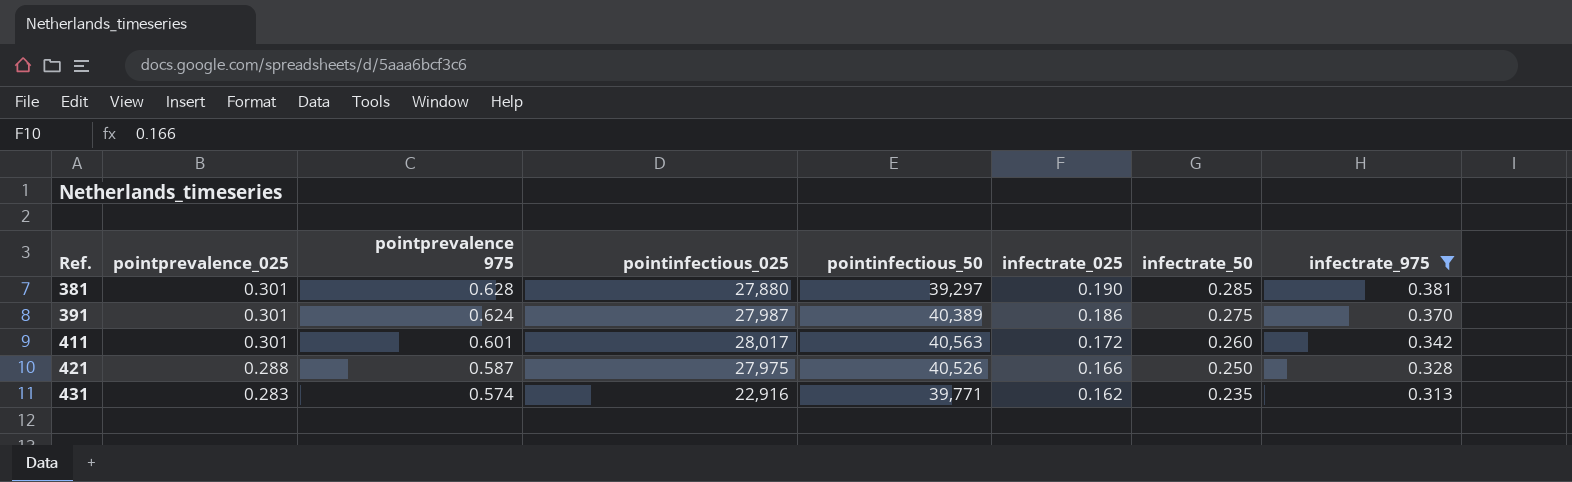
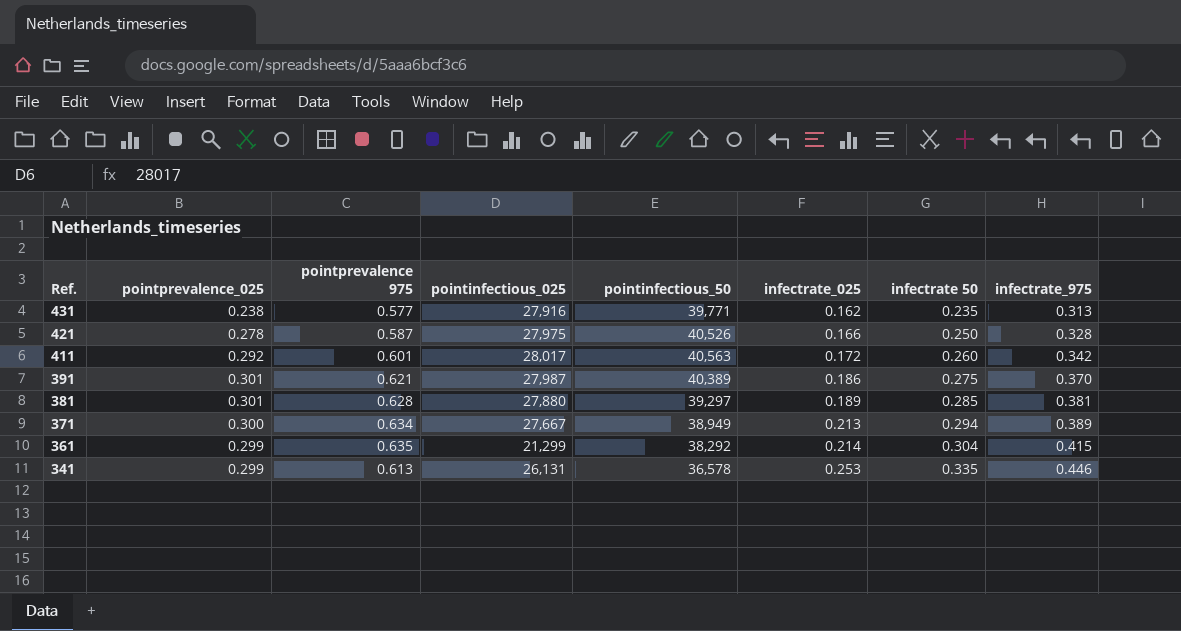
filter: infectrate_975 <= 0.381 -> none
row order: Ref. ascending -> Ref. descending
column name: infectrate_50 -> infectrate 50
431 | pointprevalence_025: 0.283 -> 0.238
431 | pointprevalence 975: 0.574 -> 0.577
431 | pointinfectious_025: 22,916 -> 27,916
421 | pointprevalence_025: 0.288 -> 0.278
411 | pointprevalence_025: 0.301 -> 0.292
391 | pointprevalence 975: 0.624 -> 0.621
381 | infectrate_025: 0.190 -> 0.189

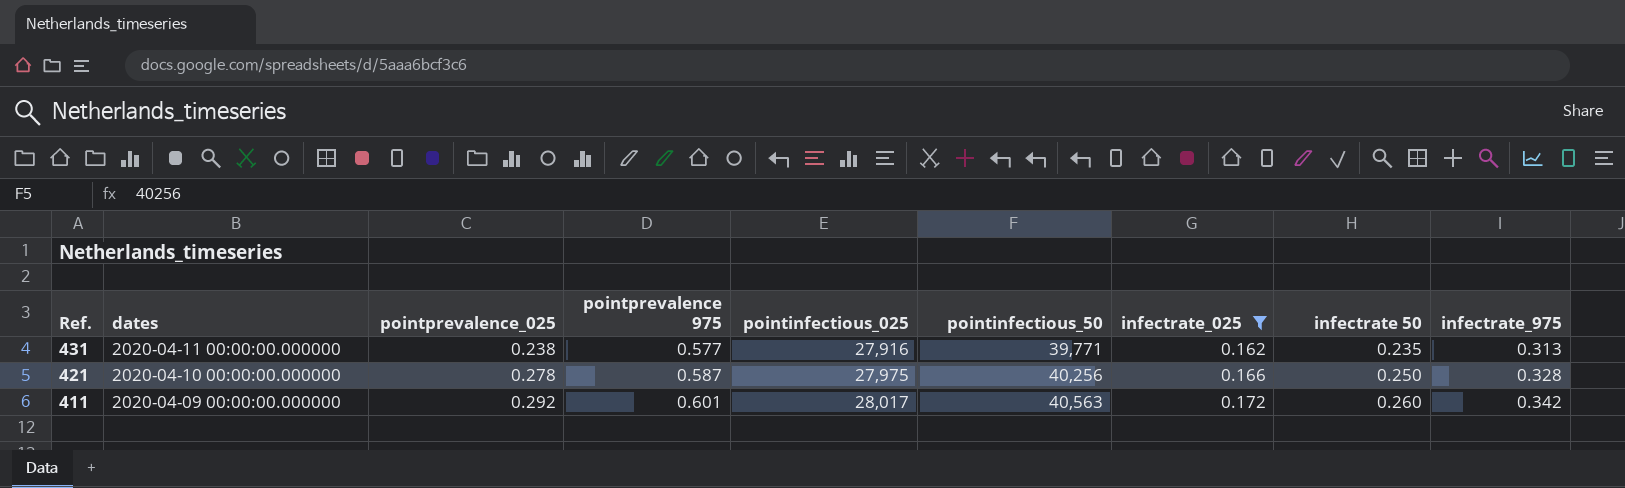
filter: none -> infectrate_025 <= 0.172
column dates | position: none -> 2
421 | pointinfectious_50: 40,526 -> 40,256

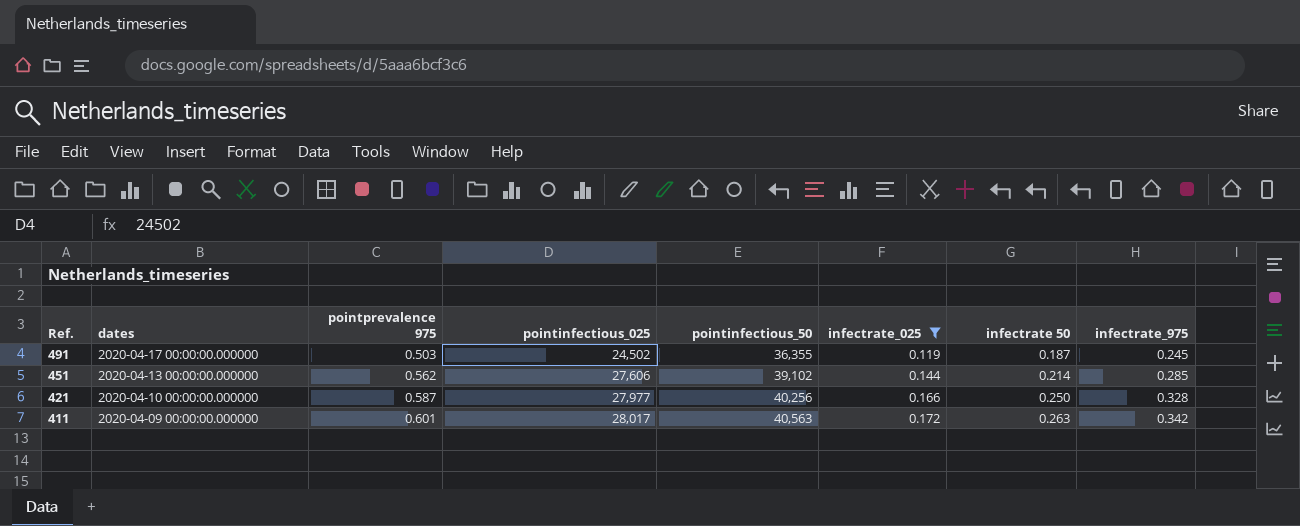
column pointprevalence_025 | position: 3 -> none
row 431: 2020-04-11 00:00:00.000000 | 0.238 | 0.577 | 27,916 | 39,771 | 0.162 | 0.235 | 0.313 -> none
row 491: none -> 2020-04-17 00:00:00.000000 | 0.503 | 24,502 | 36,355 | 0.119 | 0.187 | 0.245
row 451: none -> 2020-04-13 00:00:00.000000 | 0.562 | 27,606 | 39,102 | 0.144 | 0.214 | 0.285
421 | pointinfectious_025: 27,975 -> 27,977
411 | infectrate 50: 0.260 -> 0.263

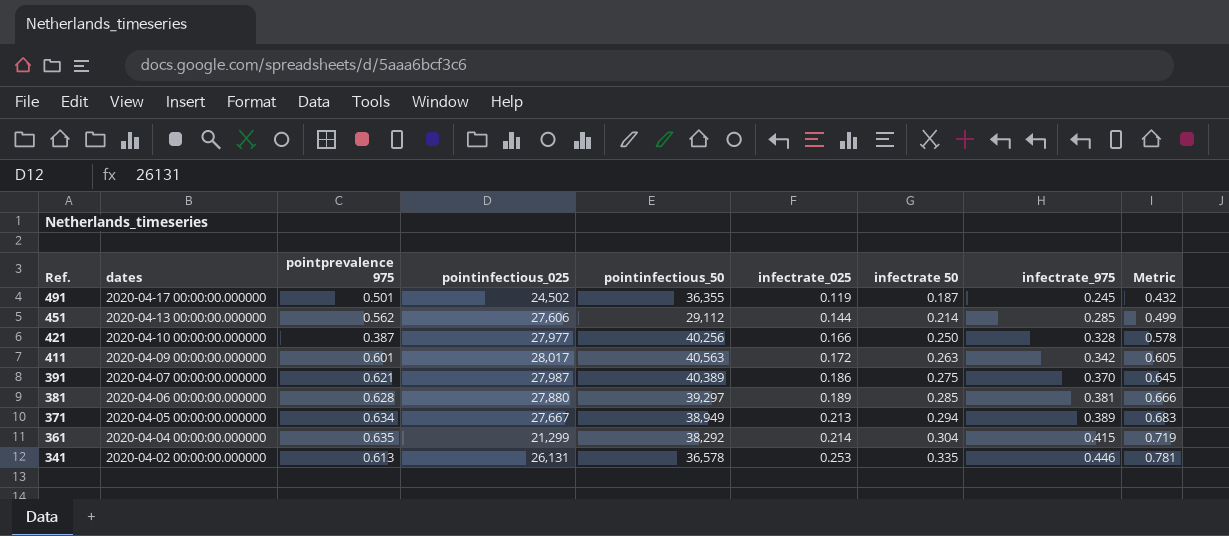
filter: infectrate_025 <= 0.172 -> none
column Metric | formula: none -> [infectrate 50] + [infectrate_975]
491 | pointprevalence 975: 0.503 -> 0.501
451 | pointinfectious_50: 39,102 -> 29,112
421 | pointprevalence 975: 0.587 -> 0.387

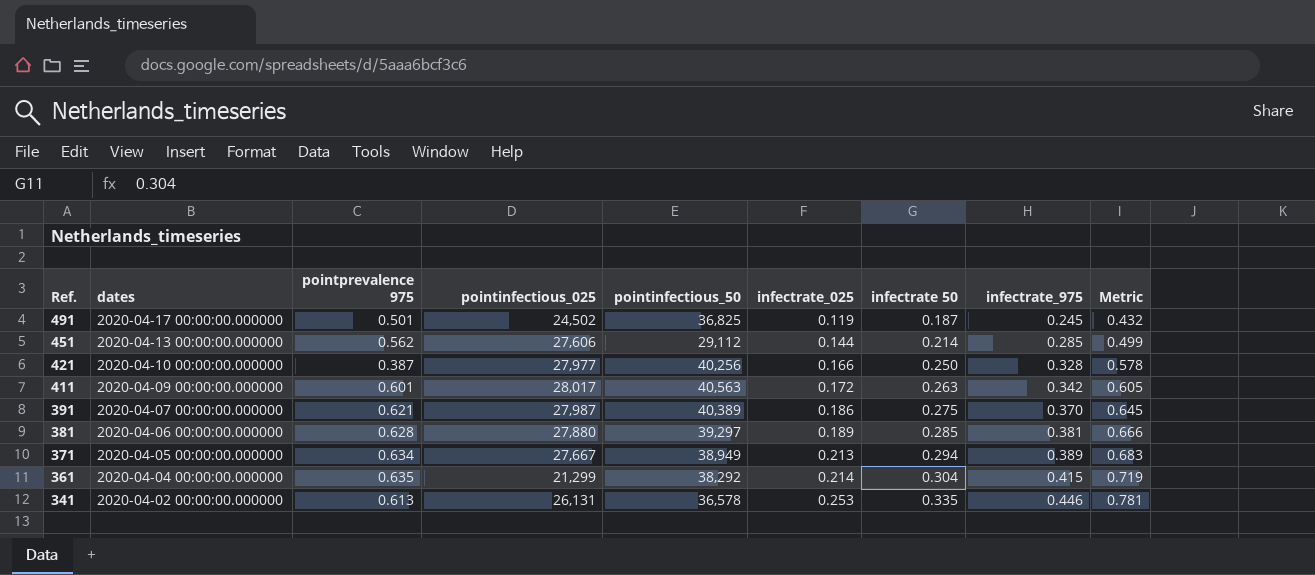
491 | pointinfectious_50: 36,355 -> 36,825

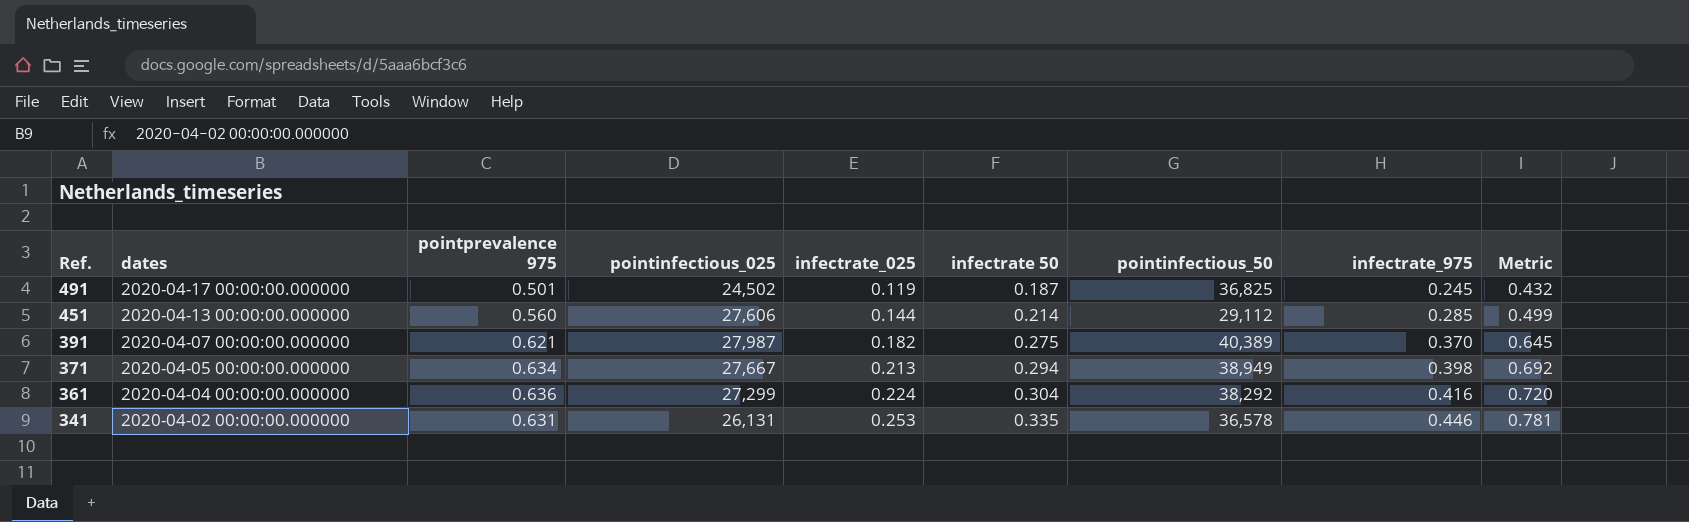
column pointinfectious_50 | position: 5 -> 7
row 421: 2020-04-10 00:00:00.000000 | 0.387 | 27,977 | 40,256 | 0.166 | 0.250 | 0.328 | 0.578 -> none
row 411: 2020-04-09 00:00:00.000000 | 0.601 | 28,017 | 40,563 | 0.172 | 0.263 | 0.342 | 0.605 -> none
row 381: 2020-04-06 00:00:00.000000 | 0.628 | 27,880 | 39,297 | 0.189 | 0.285 | 0.381 | 0.666 -> none
451 | pointprevalence 975: 0.562 -> 0.560
391 | infectrate_025: 0.186 -> 0.182
371 | infectrate_975: 0.389 -> 0.398
371 | Metric: 0.683 -> 0.692
361 | pointprevalence 975: 0.635 -> 0.636
361 | pointinfectious_025: 21,299 -> 27,299
361 | infectrate_025: 0.214 -> 0.224
361 | infectrate_975: 0.415 -> 0.416
361 | Metric: 0.719 -> 0.720
341 | pointprevalence 975: 0.613 -> 0.631

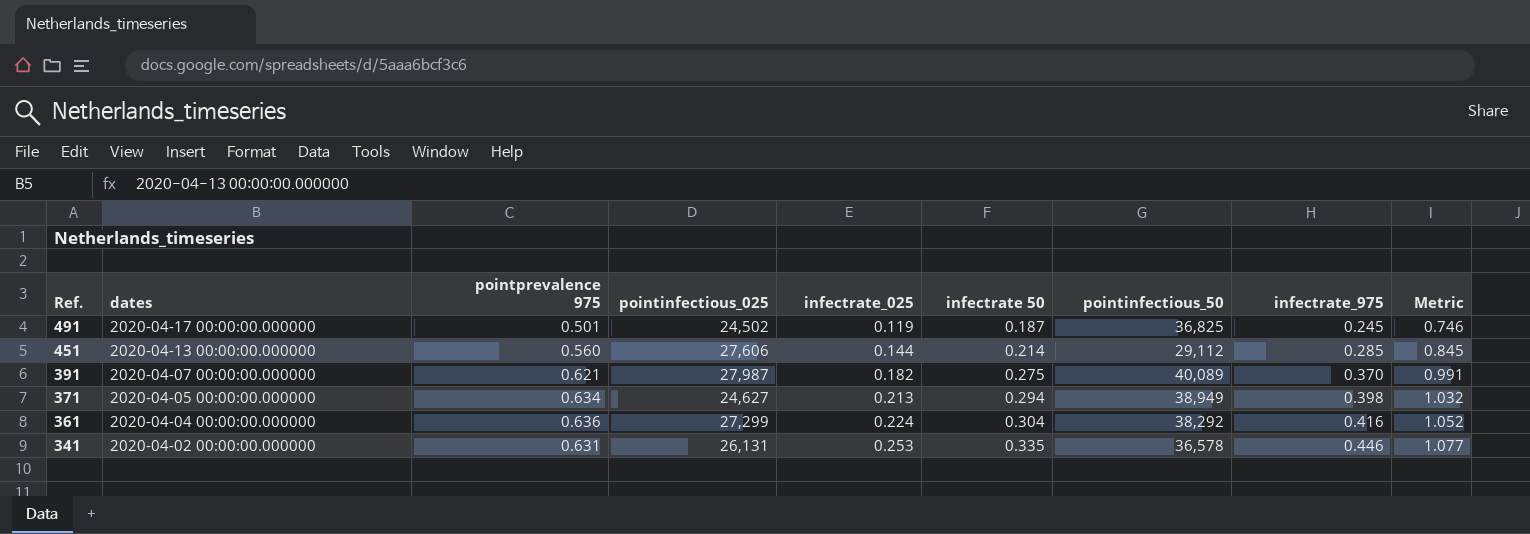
column Metric | formula: [infectrate 50] + [infectrate_975] -> [pointprevalence 975] + [infectrate_975]
391 | pointinfectious_50: 40,389 -> 40,089
371 | pointinfectious_025: 27,667 -> 24,627

